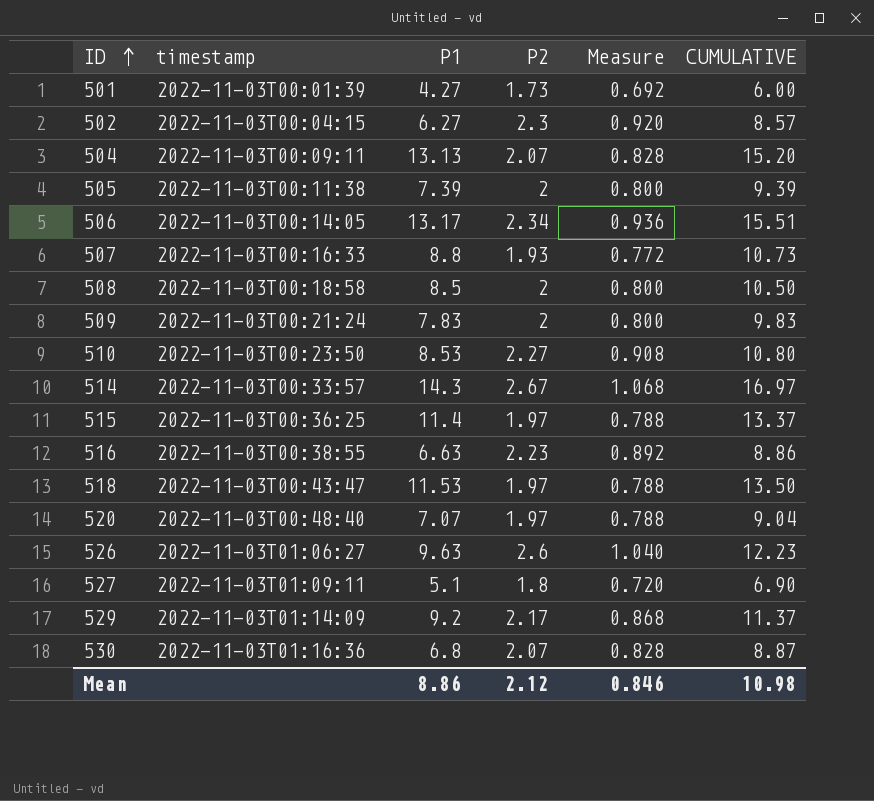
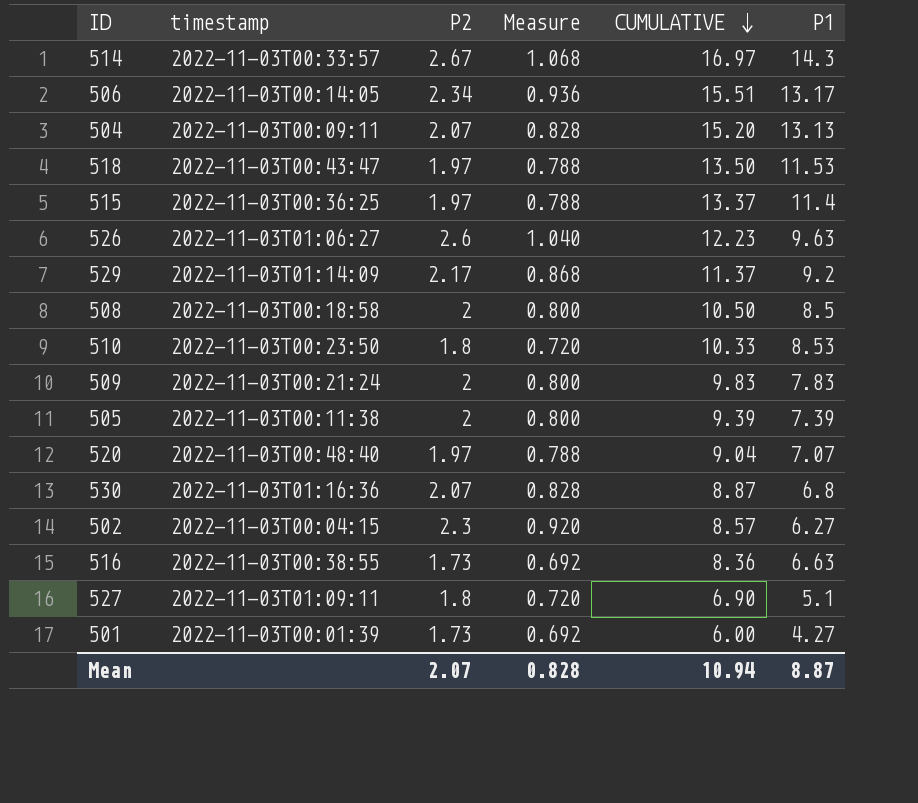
row order: ID ascending -> CUMULATIVE descending
column P1 | position: 3 -> 6
row 507: 2022-11-03T00:16:33 | 8.8 | 1.93 | 0.772 | 10.73 -> none
510 | P2: 2.27 -> 1.8
510 | Measure: 0.908 -> 0.720
510 | CUMULATIVE: 10.80 -> 10.33
516 | P2: 2.23 -> 1.73
516 | Measure: 0.892 -> 0.692
516 | CUMULATIVE: 8.86 -> 8.36
Mean | P2: 2.12 -> 2.07
Mean | Measure: 0.846 -> 0.828
Mean | CUMULATIVE: 10.98 -> 10.94
Mean | P1: 8.86 -> 8.87

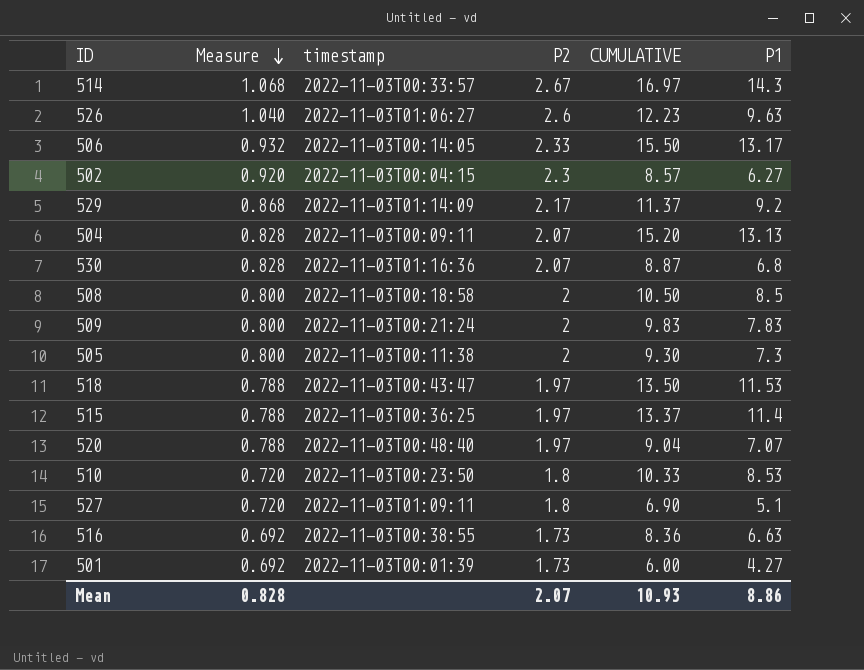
row order: CUMULATIVE descending -> Measure descending
column Measure | position: 4 -> 2
506 | Measure: 0.936 -> 0.932
506 | P2: 2.34 -> 2.33
506 | CUMULATIVE: 15.51 -> 15.50
505 | CUMULATIVE: 9.39 -> 9.30
505 | P1: 7.39 -> 7.3
Mean | CUMULATIVE: 10.94 -> 10.93
Mean | P1: 8.87 -> 8.86

